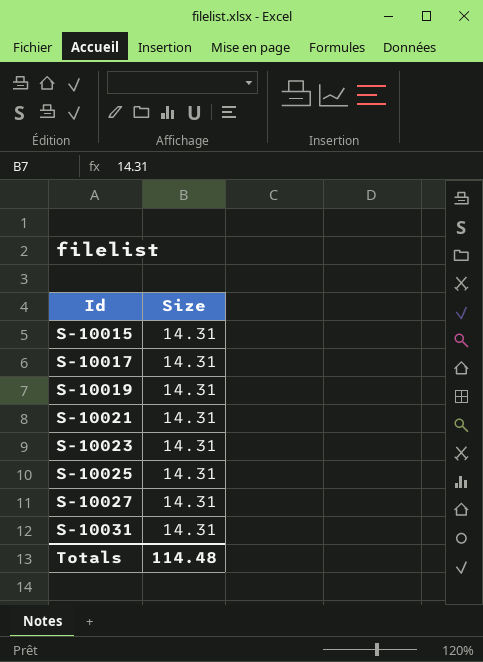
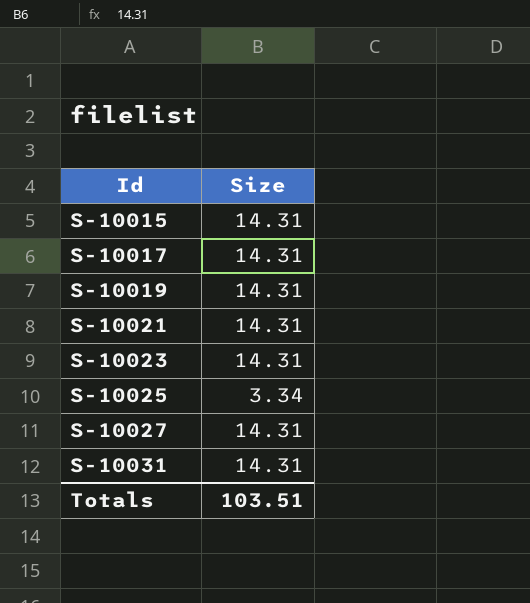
S-10025 | Size: 14.31 -> 3.34
Totals | Size: 114.48 -> 103.51

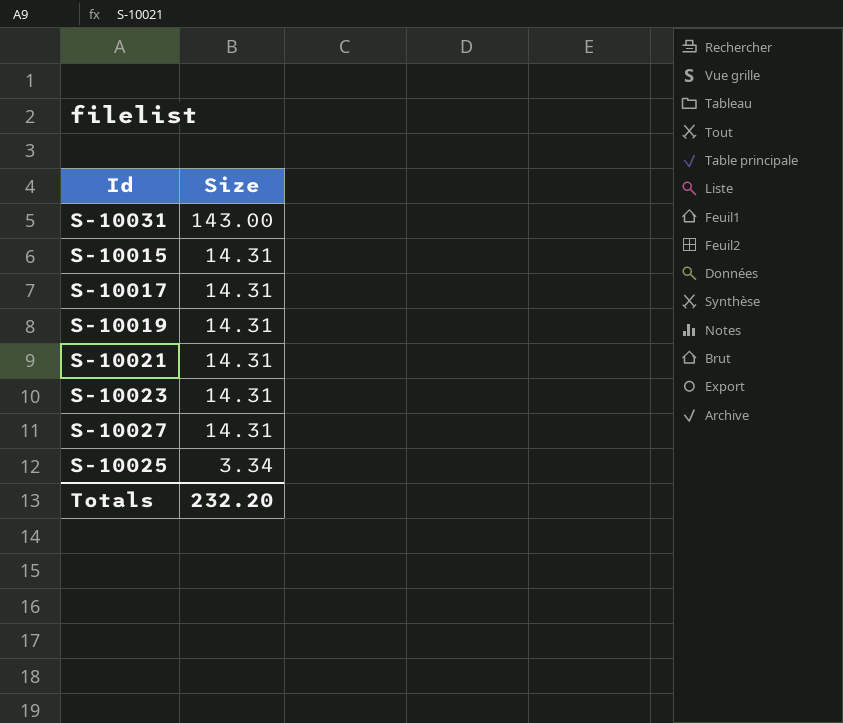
row order: Id ascending -> Size descending
S-10031 | Size: 14.31 -> 143.00
Totals | Size: 103.51 -> 232.20

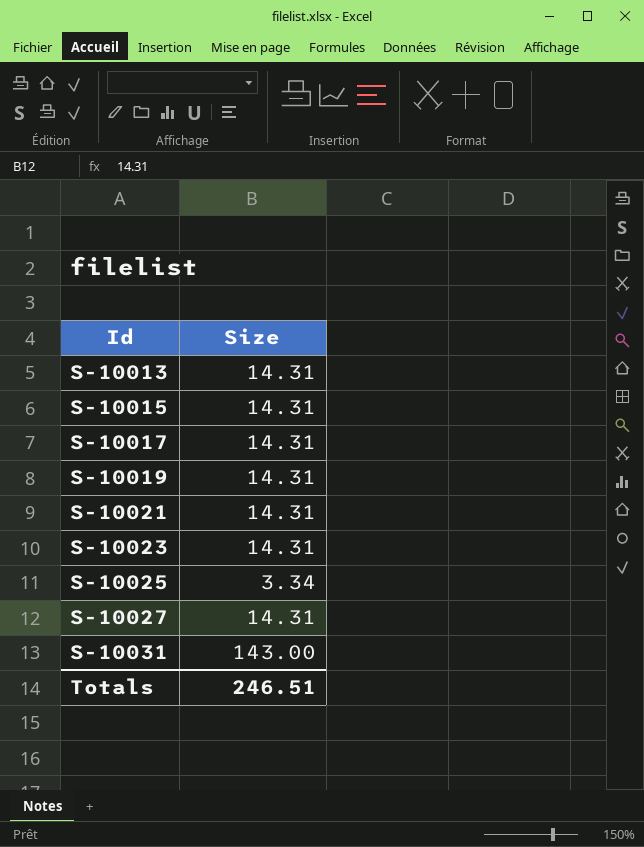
row order: Size descending -> Id ascending
row S-10013: none -> 14.31
Totals | Size: 232.20 -> 246.51

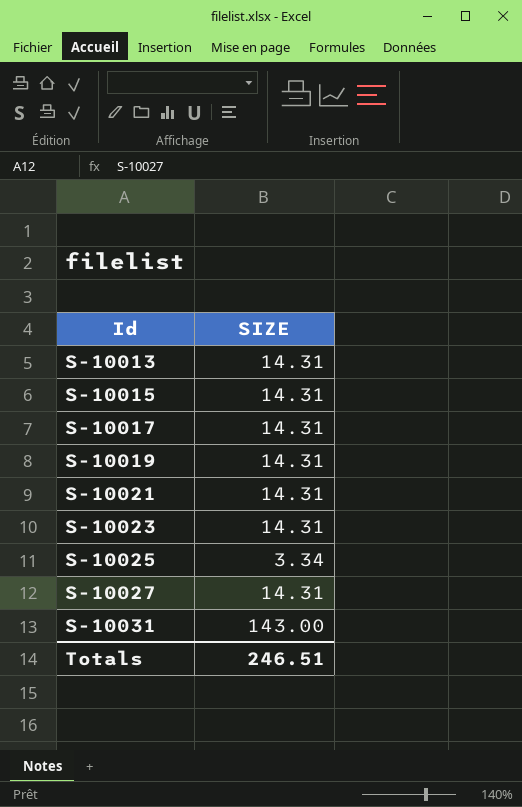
column name: Size -> SIZE

